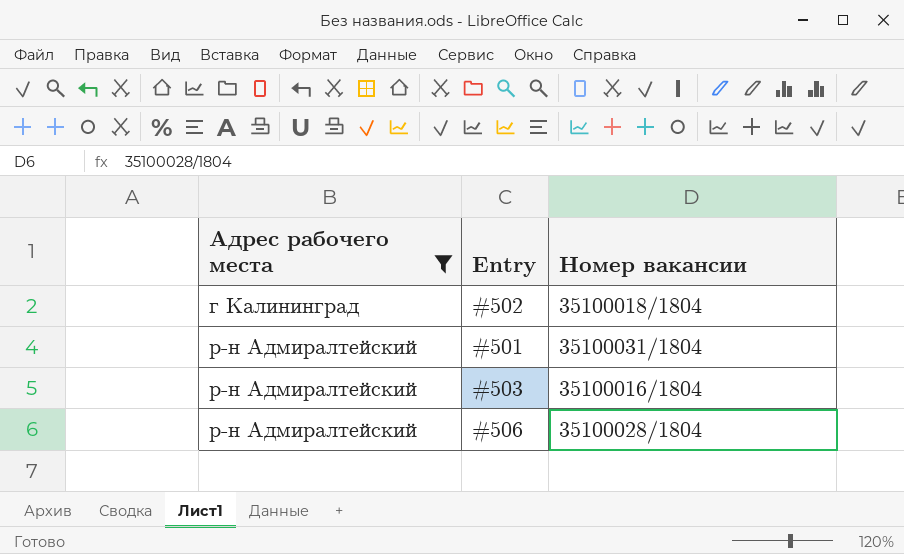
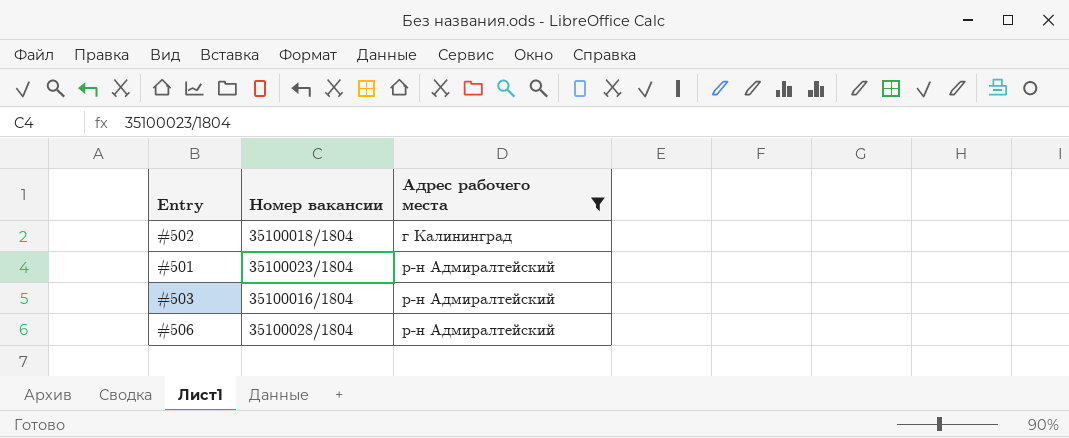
column Адрес рабочего места | position: 1 -> 3
#501 | Номер вакансии: 35100031/1804 -> 35100023/1804

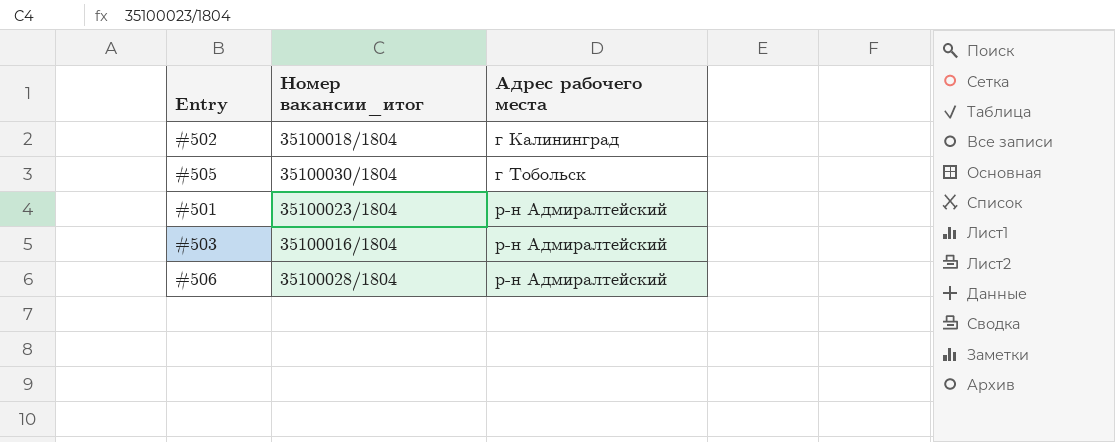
filter: Адрес рабочего места != г Тобольск -> none
column name: Номер вакансии -> Номер вакансии_итог

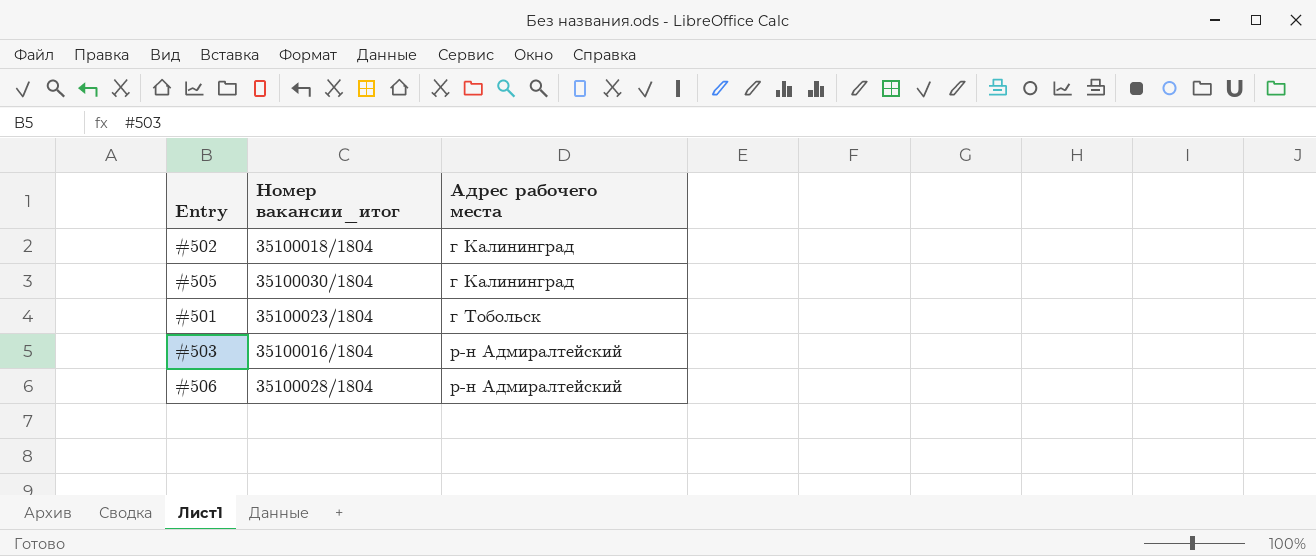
#505 | Адрес рабочего места: г Тобольск -> г Калининград
#501 | Адрес рабочего места: р-н Адмиралтейский -> г Тобольск

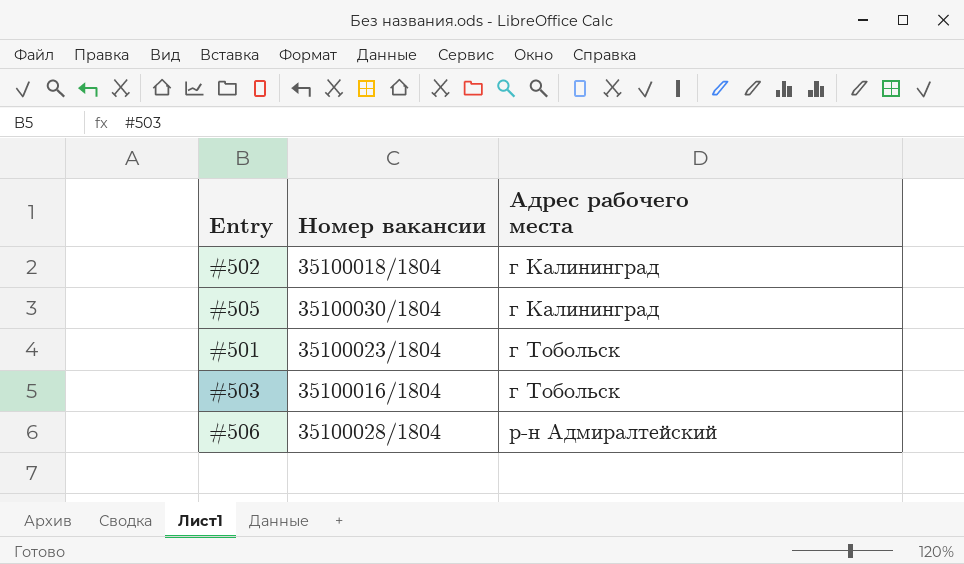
column name: Номер вакансии_итог -> Номер вакансии
#503 | Адрес рабочего места: р-н Адмиралтейский -> г Тобольск

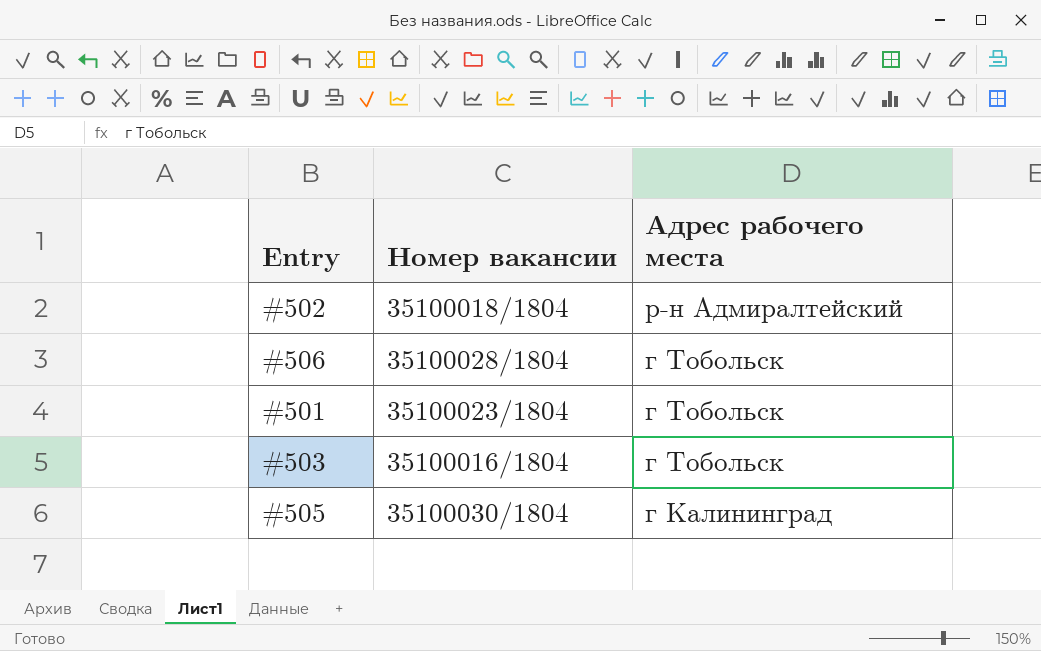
row order: Адрес рабочего места ascending -> Адрес рабочего места descending
#502 | Адрес рабочего места: г Калининград -> р-н Адмиралтейский
#506 | Адрес рабочего места: р-н Адмиралтейский -> г Тобольск

